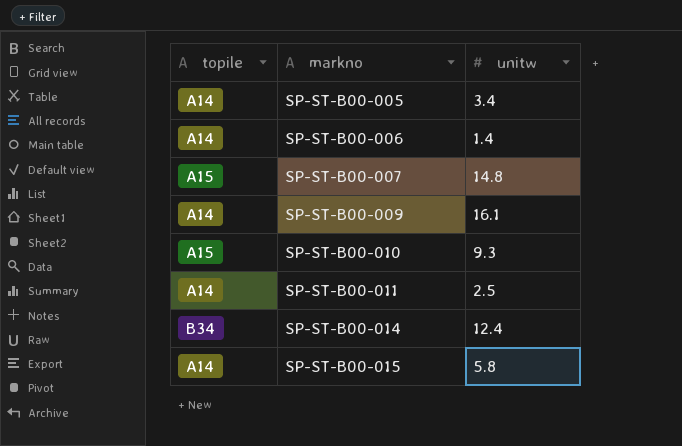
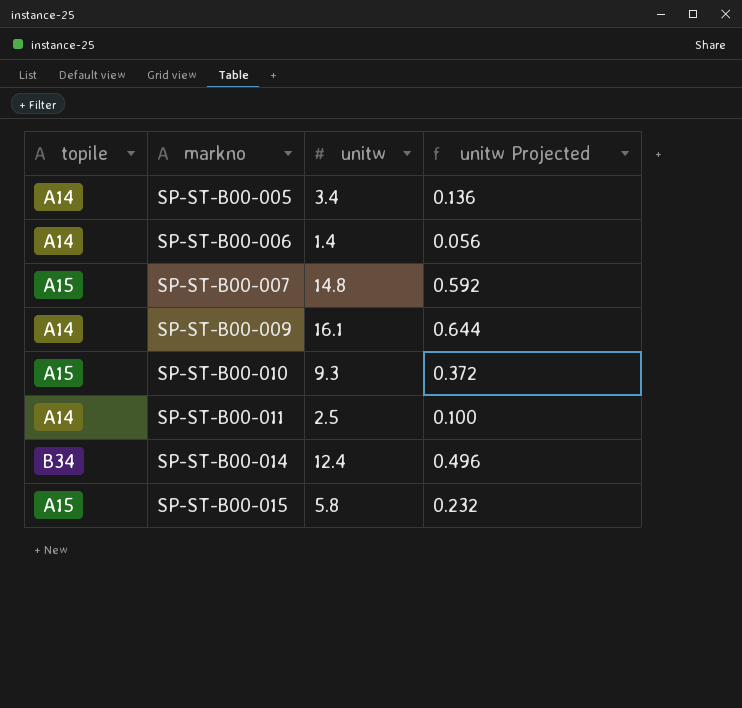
column unitw Projected | formula: none -> [unitw] * 0.04
SP-ST-B00-015 | topile: A14 -> A15

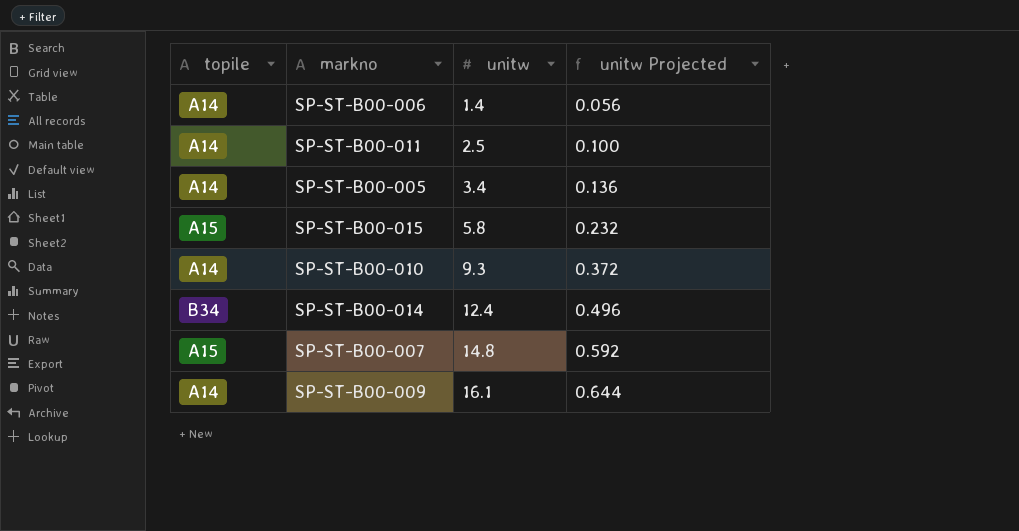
row order: markno ascending -> unitw ascending
SP-ST-B00-010 | topile: A15 -> A14

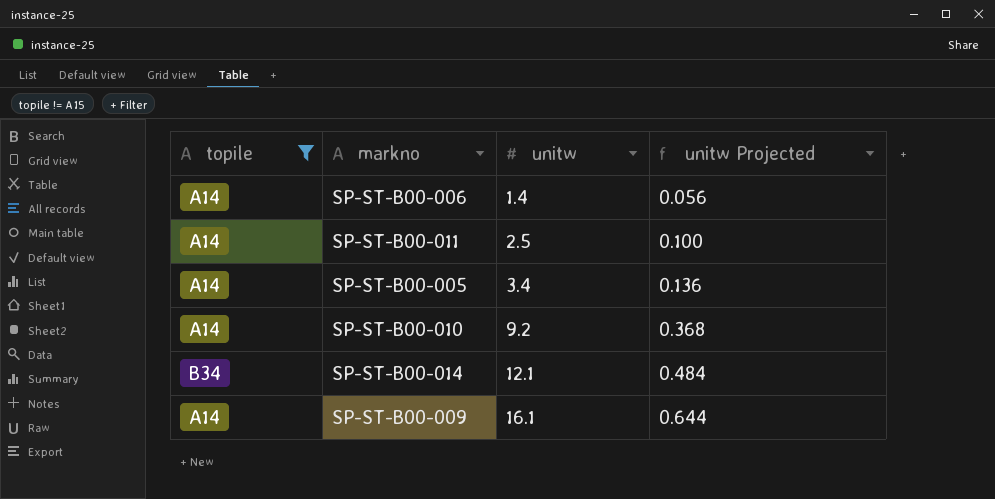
filter: none -> topile != A15
SP-ST-B00-010 | unitw: 9.3 -> 9.2
SP-ST-B00-010 | unitw Projected: 0.372 -> 0.368
SP-ST-B00-014 | unitw: 12.4 -> 12.1
SP-ST-B00-014 | unitw Projected: 0.496 -> 0.484

